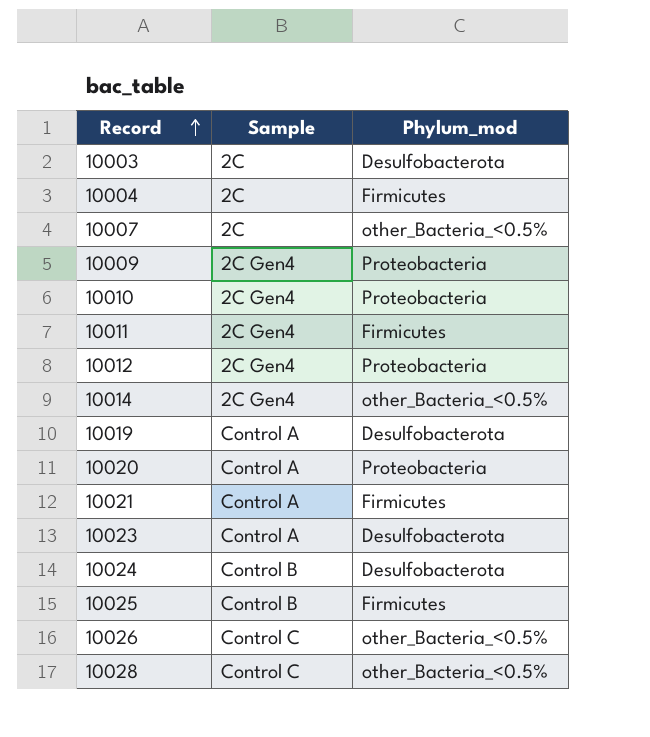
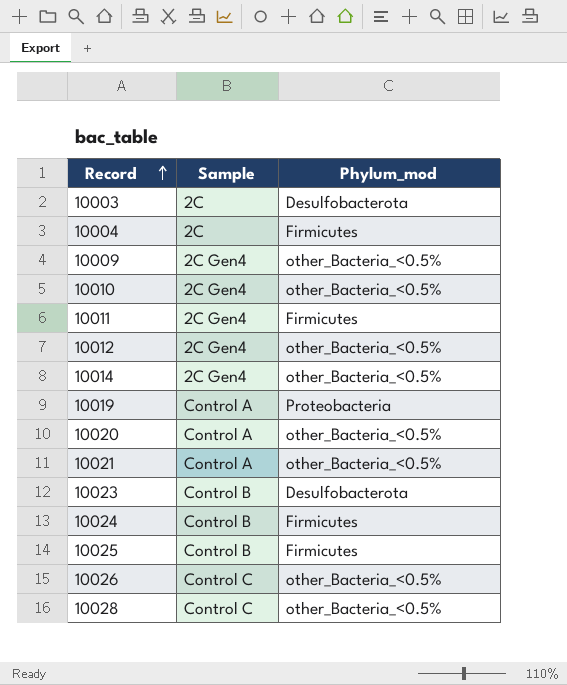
row 10007: 2C | other_Bacteria_<0.5% -> none
10009 | Phylum_mod: Proteobacteria -> other_Bacteria_<0.5%
10010 | Phylum_mod: Proteobacteria -> other_Bacteria_<0.5%
10012 | Phylum_mod: Proteobacteria -> other_Bacteria_<0.5%
10019 | Phylum_mod: Desulfobacterota -> Proteobacteria
10020 | Phylum_mod: Proteobacteria -> other_Bacteria_<0.5%
10021 | Phylum_mod: Firmicutes -> other_Bacteria_<0.5%
10023 | Sample: Control A -> Control B
10024 | Phylum_mod: Desulfobacterota -> Firmicutes

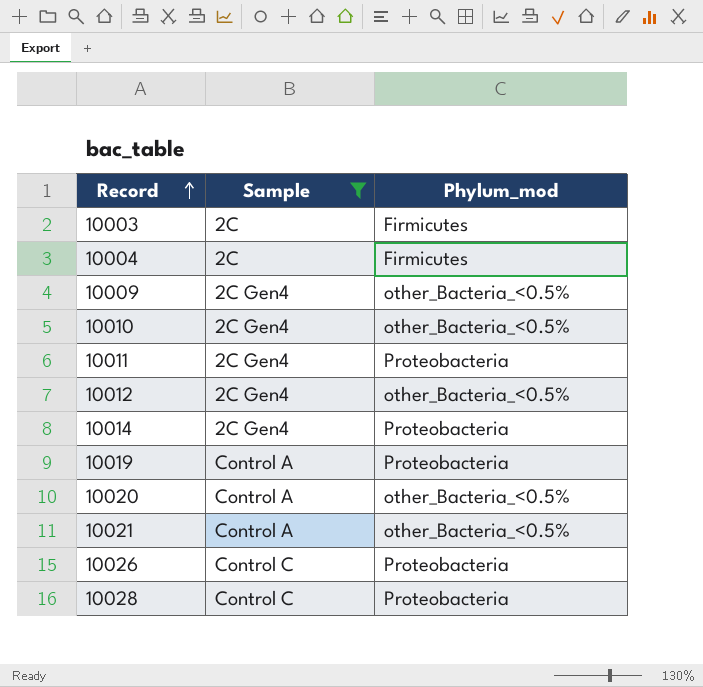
filter: none -> Sample != Control B
10003 | Phylum_mod: Desulfobacterota -> Firmicutes
10011 | Phylum_mod: Firmicutes -> Proteobacteria
10014 | Phylum_mod: other_Bacteria_<0.5% -> Proteobacteria
10026 | Phylum_mod: other_Bacteria_<0.5% -> Proteobacteria
10028 | Phylum_mod: other_Bacteria_<0.5% -> Proteobacteria

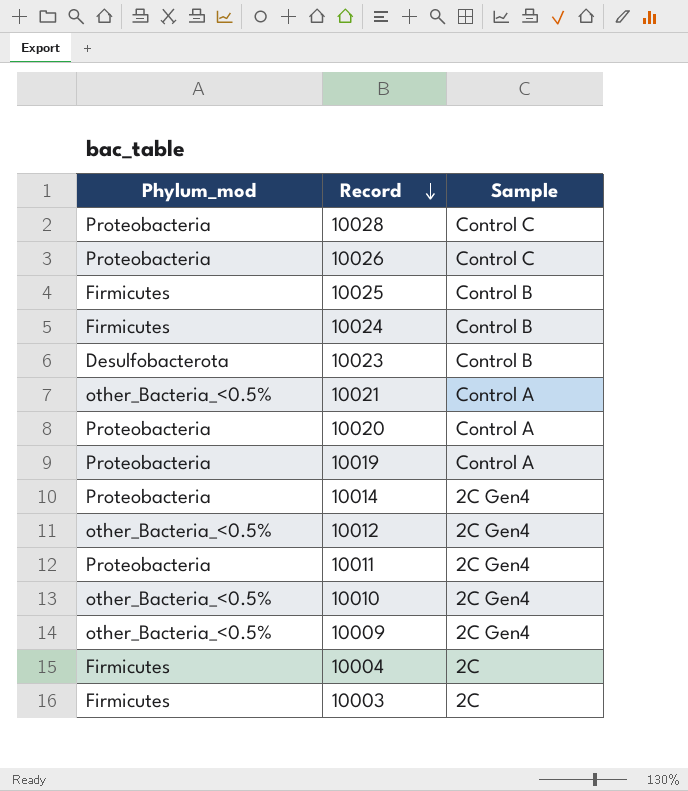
filter: Sample != Control B -> none
row order: Record ascending -> Record descending
column Phylum_mod | position: 3 -> 1
10020 | Phylum_mod: other_Bacteria_<0.5% -> Proteobacteria

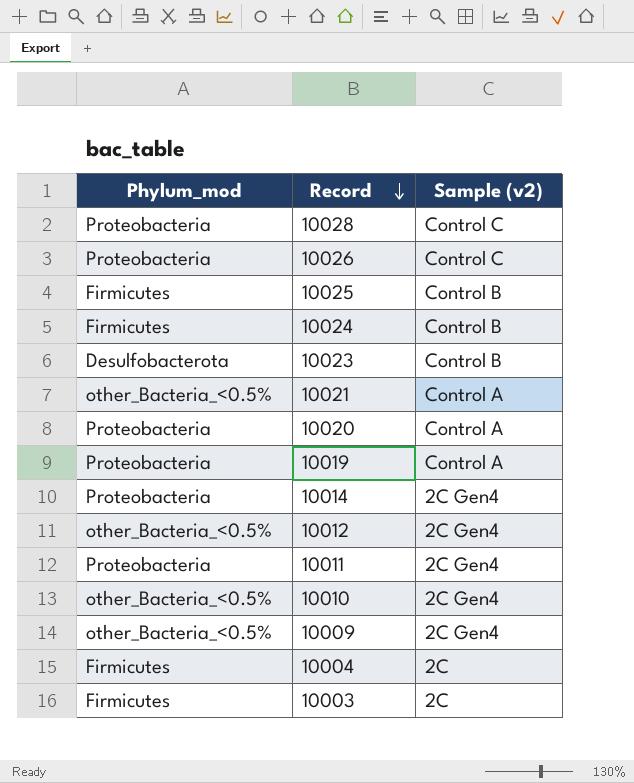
column name: Sample -> Sample (v2)

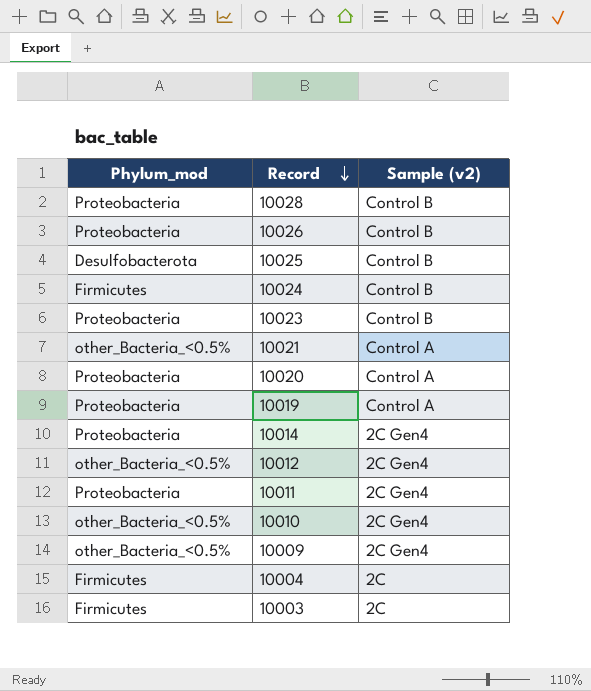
10028 | Sample (v2): Control C -> Control B
10026 | Sample (v2): Control C -> Control B
10025 | Phylum_mod: Firmicutes -> Desulfobacterota
10023 | Phylum_mod: Desulfobacterota -> Proteobacteria

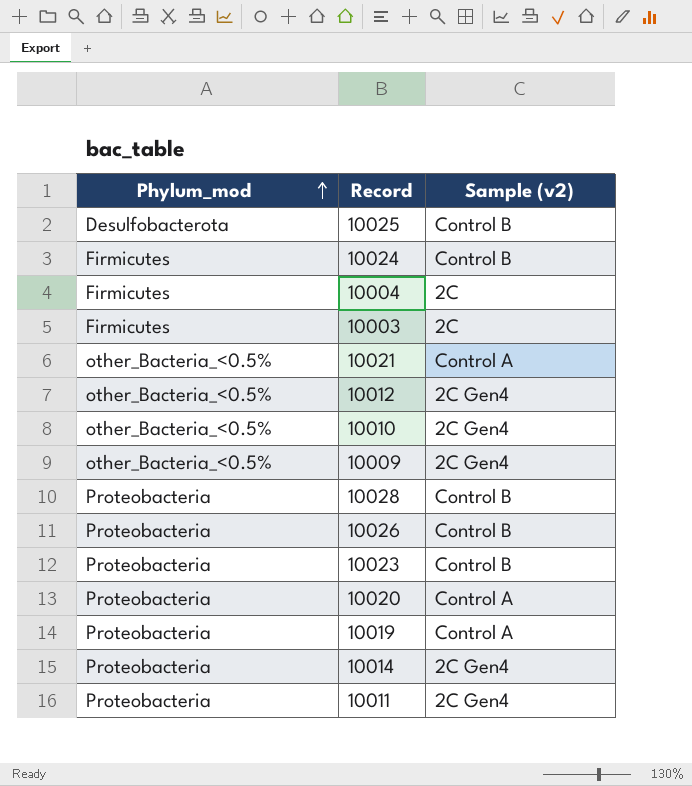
row order: Record descending -> Phylum_mod ascending

